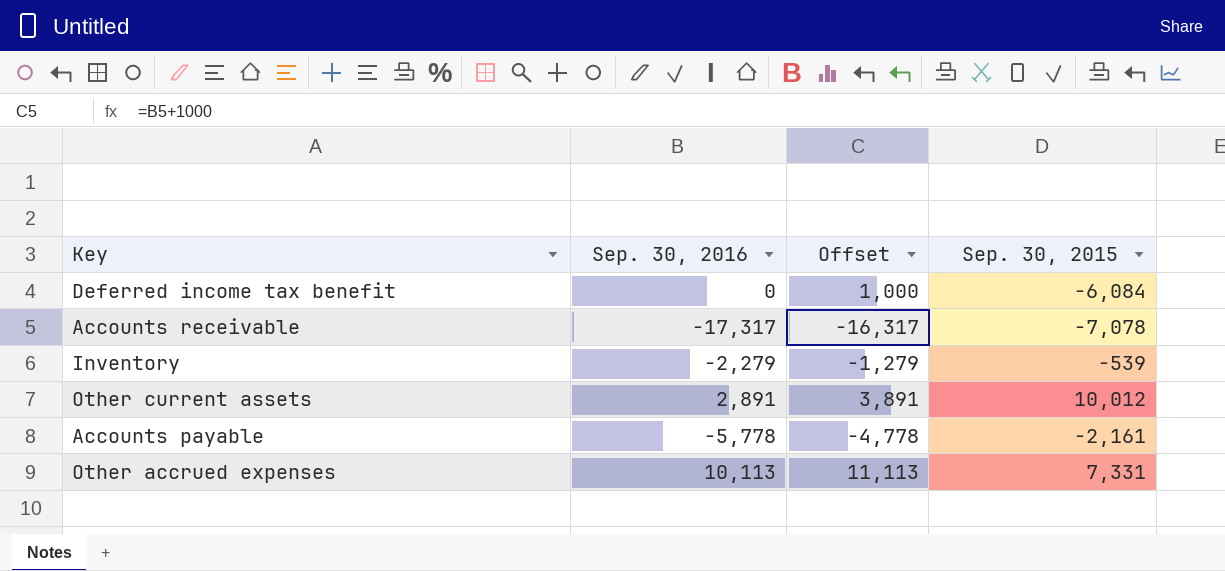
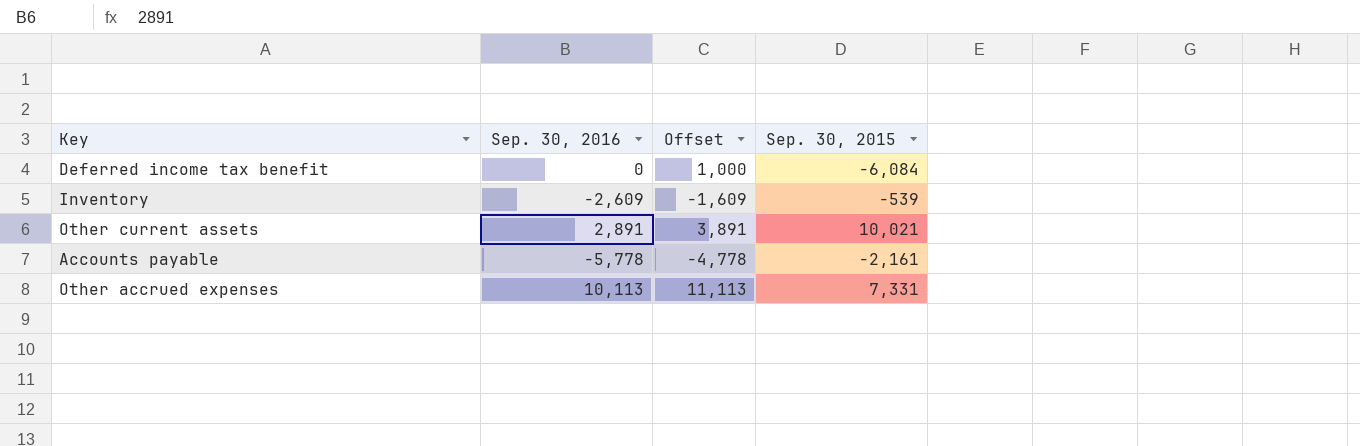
row Accounts receivable: -17,317 | -16,317 | -7,078 -> none
Inventory | Sep. 30, 2016: -2,279 -> -2,609
Inventory | Offset: -1,279 -> -1,609
Other current assets | Sep. 30, 2015: 10,012 -> 10,021

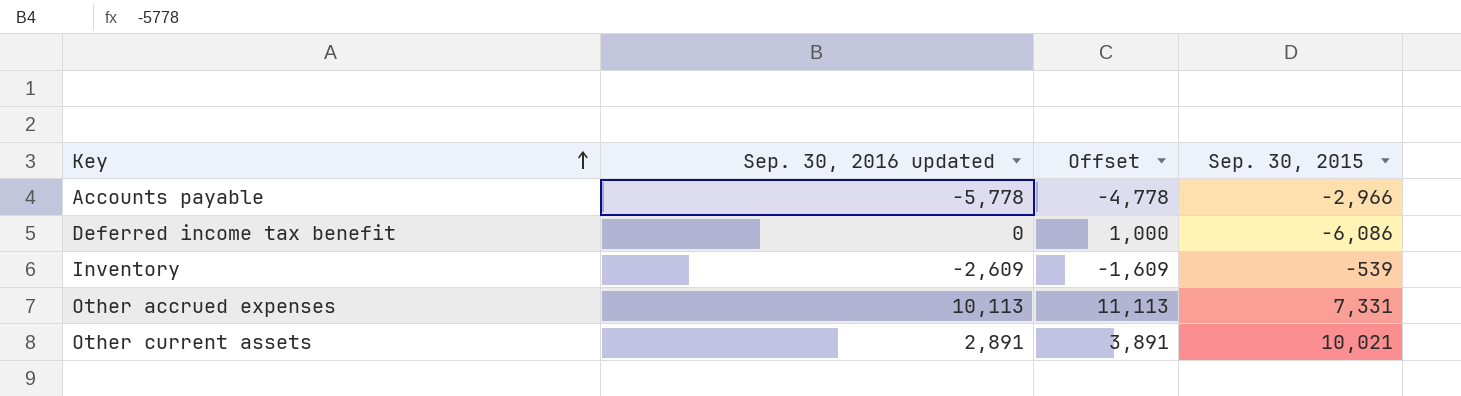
row order: none -> Key ascending
column name: Sep. 30, 2016 -> Sep. 30, 2016 updated
Accounts payable | Sep. 30, 2015: -2,161 -> -2,966
Deferred income tax benefit | Sep. 30, 2015: -6,084 -> -6,086

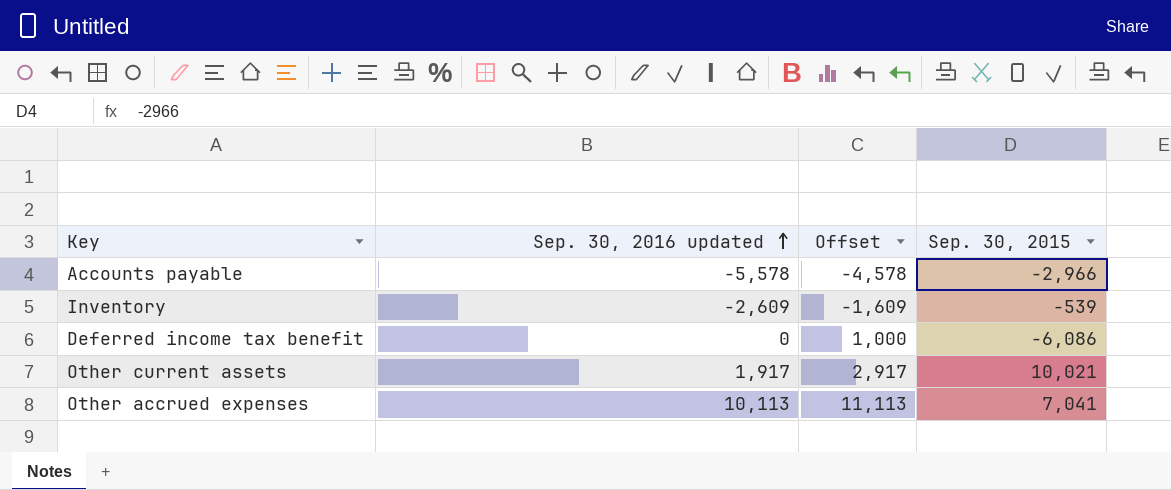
row order: Key ascending -> Sep. 30, 2016 updated ascending
Accounts payable | Sep. 30, 2016 updated: -5,778 -> -5,578
Accounts payable | Offset: -4,778 -> -4,578
Other current assets | Sep. 30, 2016 updated: 2,891 -> 1,917
Other current assets | Offset: 3,891 -> 2,917
Other accrued expenses | Sep. 30, 2015: 7,331 -> 7,041

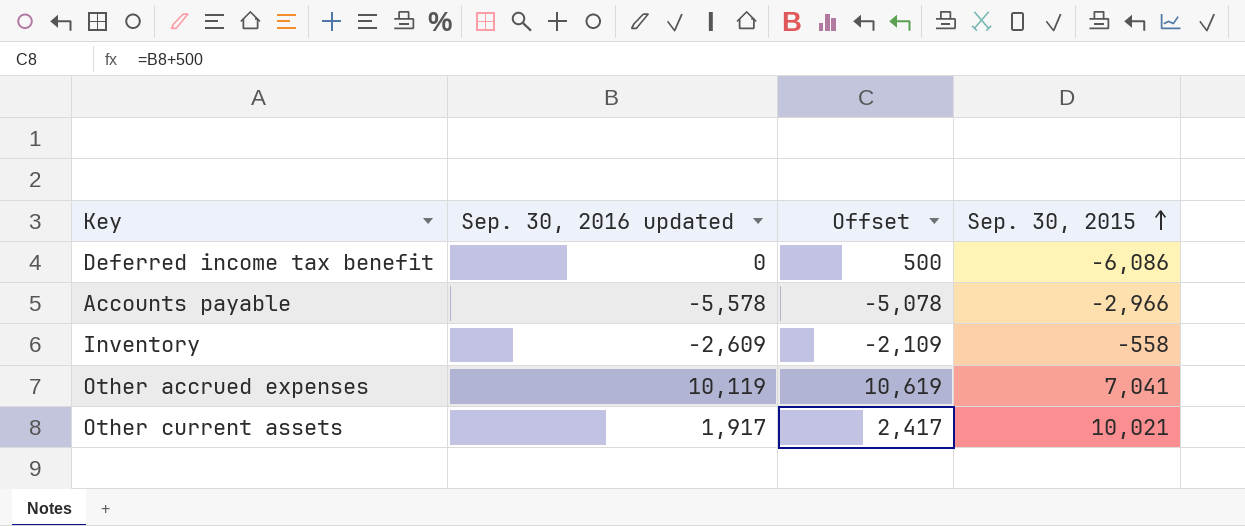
row order: Sep. 30, 2016 updated ascending -> Sep. 30, 2015 ascending
column Offset | formula: [Sep. 30, 2016 updated] + 1000 -> [Sep. 30, 2016 updated] + 500
Inventory | Sep. 30, 2015: -539 -> -558
Other accrued expenses | Sep. 30, 2016 updated: 10,113 -> 10,119

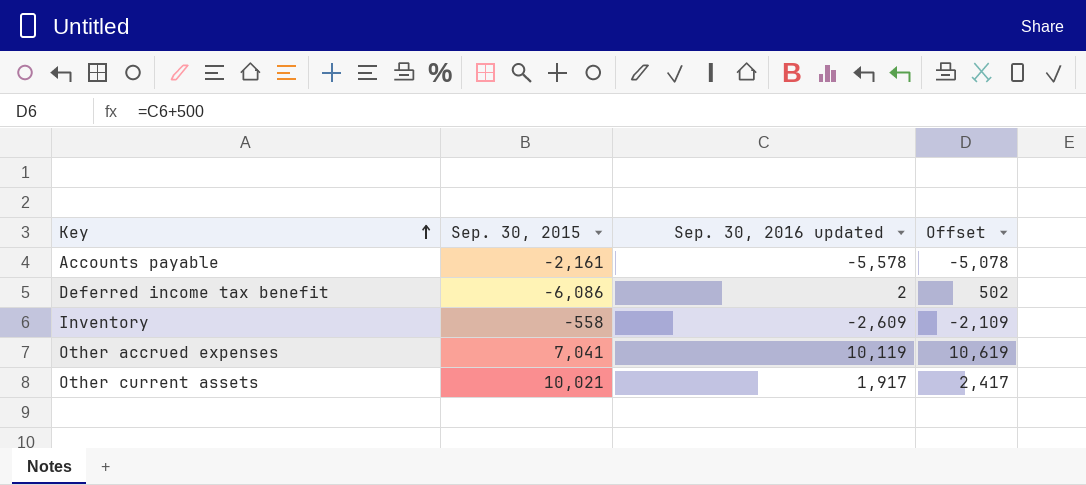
row order: Sep. 30, 2015 ascending -> Key ascending
column Sep. 30, 2015 | position: 4 -> 2
Accounts payable | Sep. 30, 2015: -2,966 -> -2,161
Deferred income tax benefit | Sep. 30, 2016 updated: 0 -> 2
Deferred income tax benefit | Offset: 500 -> 502

